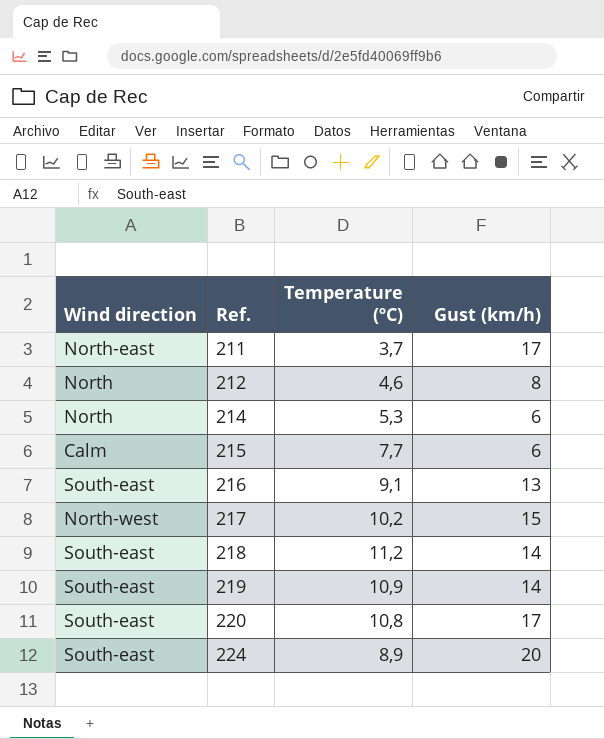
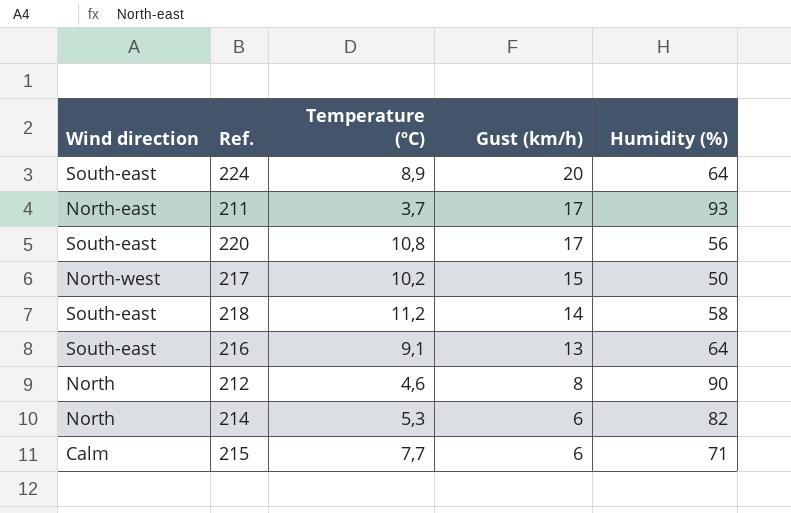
row order: Ref. ascending -> Gust (km/h) descending
column Humidity (%) | position: none -> 5
row 219: South-east | 10,9 | 14 -> none

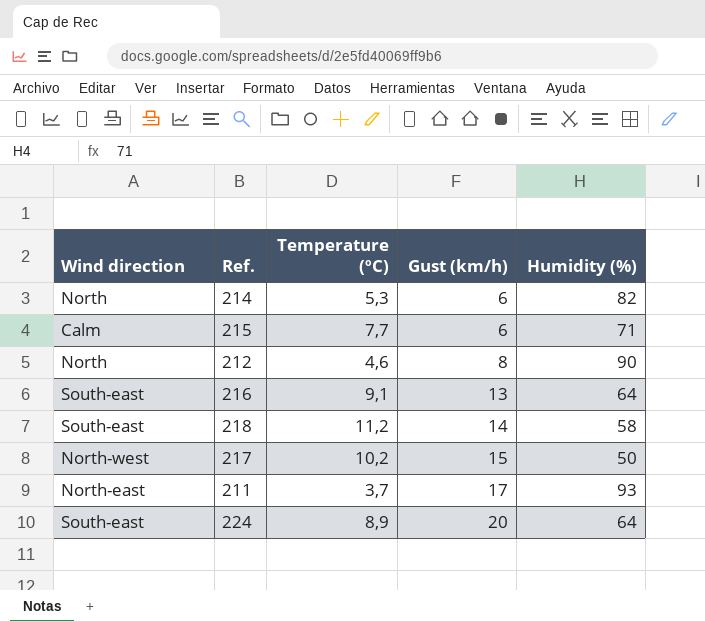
row order: Gust (km/h) descending -> Gust (km/h) ascending
row 220: South-east | 10,8 | 17 | 56 -> none

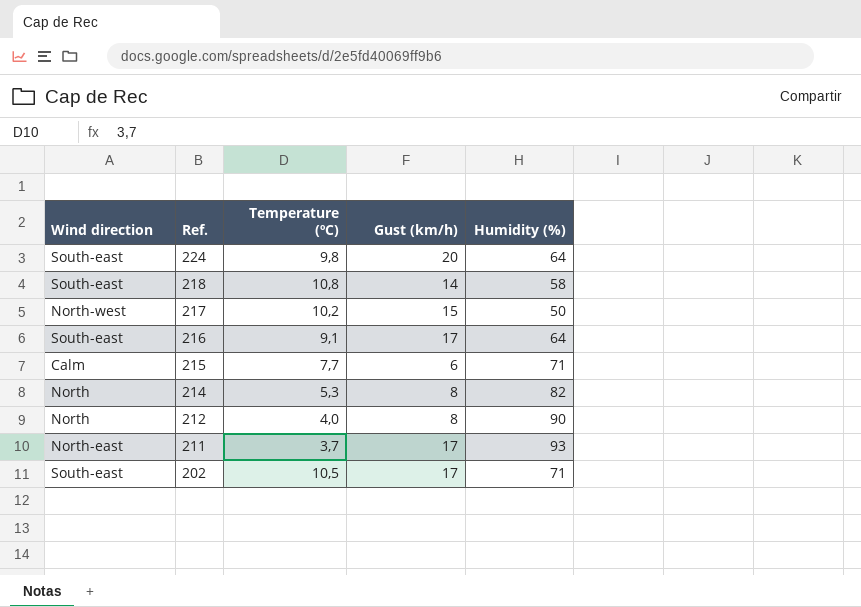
row order: Gust (km/h) ascending -> Ref. descending
224 | Temperature (ºC): 8,9 -> 9,8
218 | Temperature (ºC): 11,2 -> 10,8
216 | Gust (km/h): 13 -> 17
214 | Gust (km/h): 6 -> 8
212 | Temperature (ºC): 4,6 -> 4,0
row 202: none -> South-east | 10,5 | 17 | 71

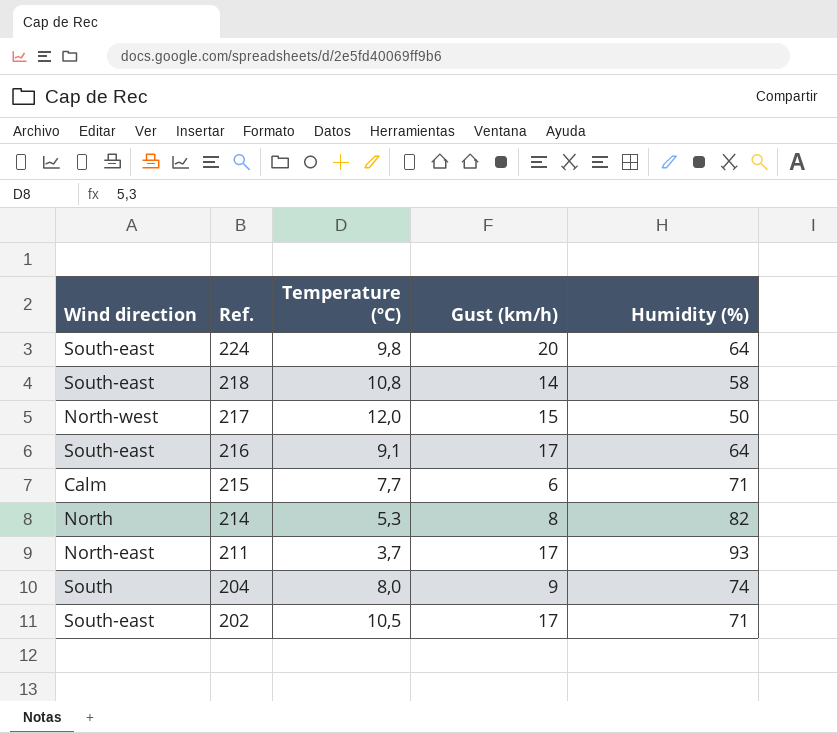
row 212: North | 4,0 | 8 | 90 -> none
217 | Temperature (ºC): 10,2 -> 12,0
row 204: none -> South | 8,0 | 9 | 74

